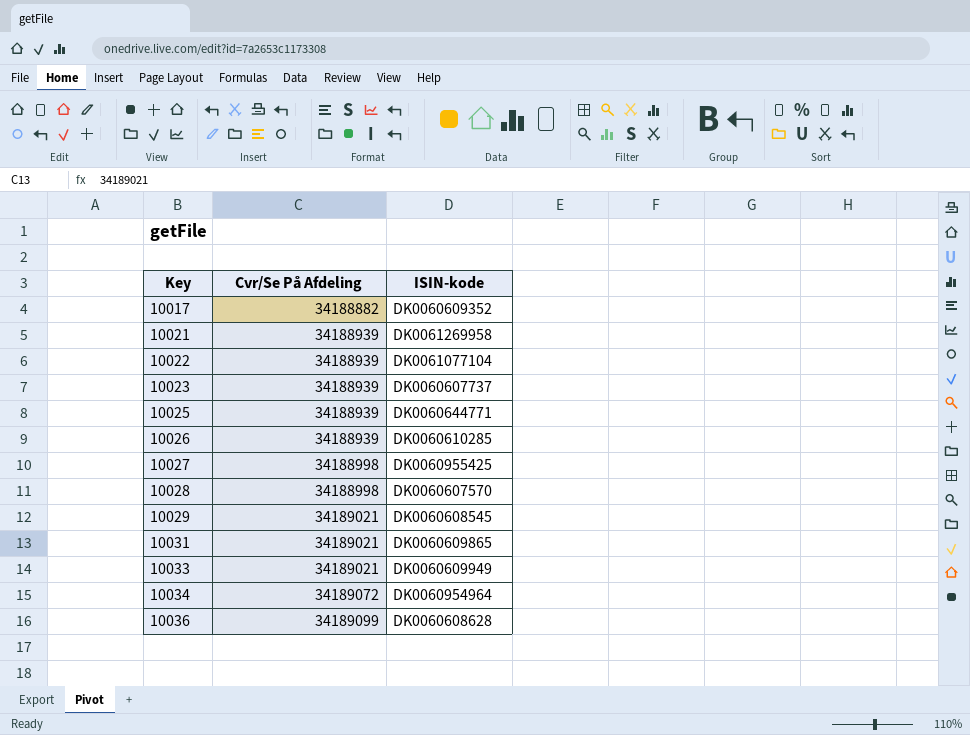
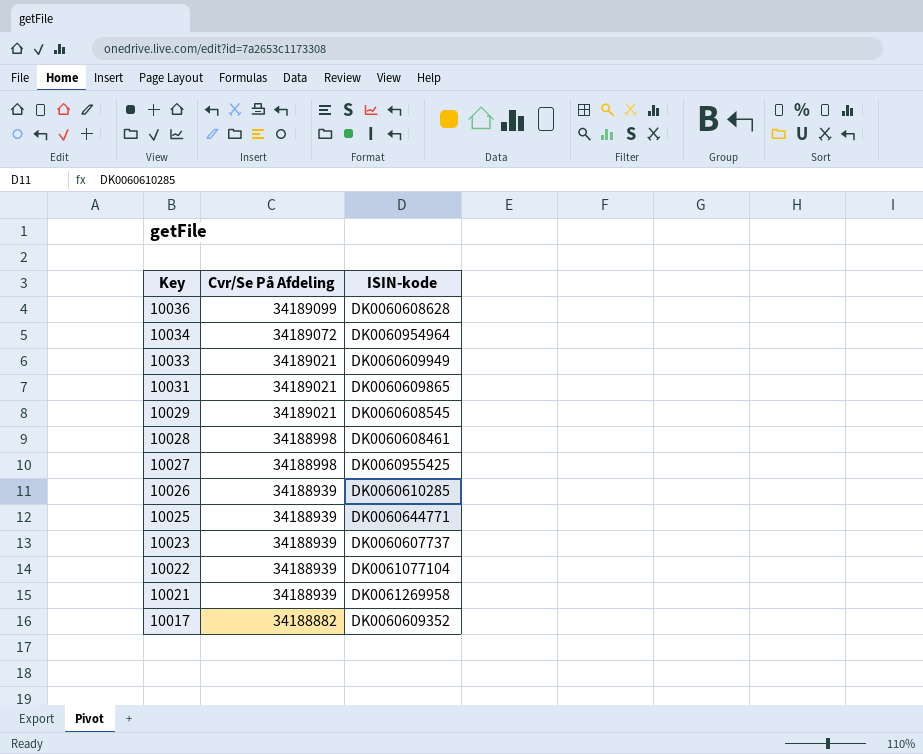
row order: Key ascending -> Key descending
10028 | ISIN-kode: DK0060607570 -> DK0060608461

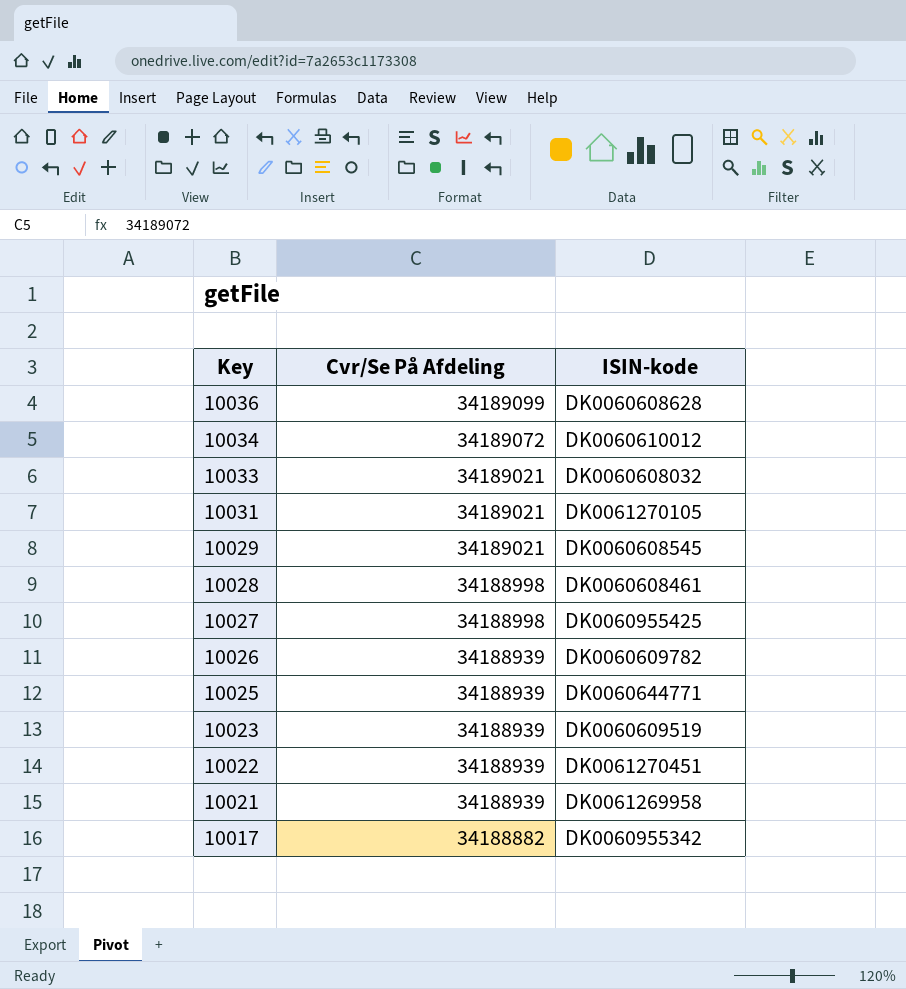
10034 | ISIN-kode: DK0060954964 -> DK0060610012
10033 | ISIN-kode: DK0060609949 -> DK0060608032
10031 | ISIN-kode: DK0060609865 -> DK0061270105
10026 | ISIN-kode: DK0060610285 -> DK0060609782
10023 | ISIN-kode: DK0060607737 -> DK0060609519
10022 | ISIN-kode: DK0061077104 -> DK0061270451
10017 | ISIN-kode: DK0060609352 -> DK0060955342

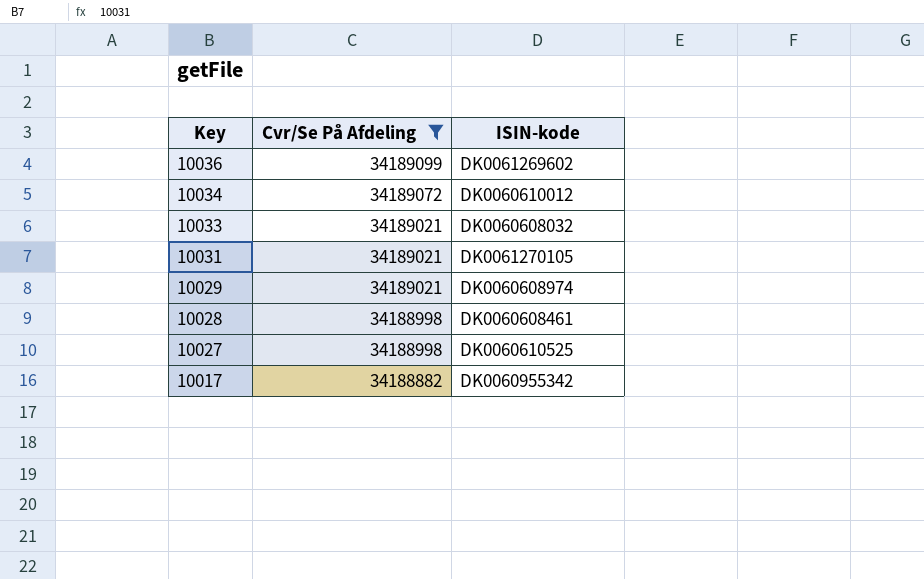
filter: none -> Cvr/Se På Afdeling != 34188939
10036 | ISIN-kode: DK0060608628 -> DK0061269602
10029 | ISIN-kode: DK0060608545 -> DK0060608974
10027 | ISIN-kode: DK0060955425 -> DK0060610525

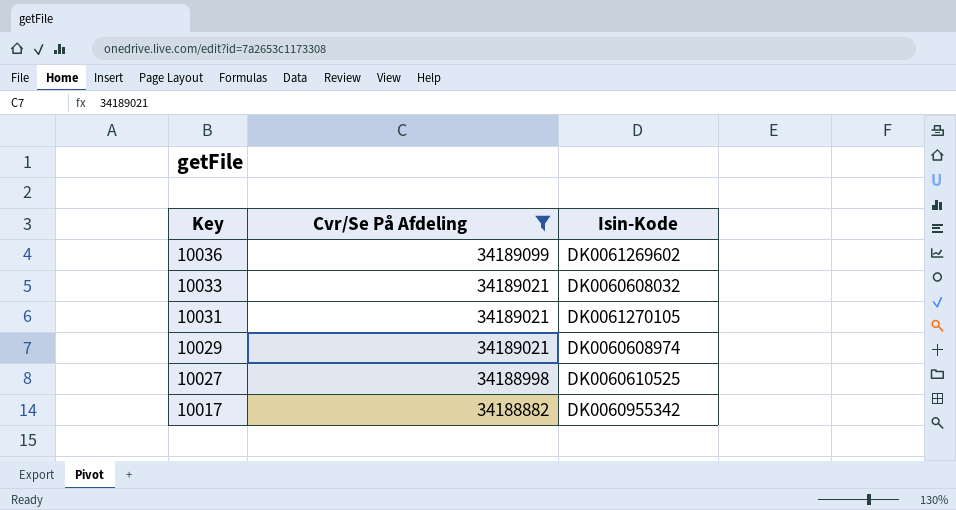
column name: ISIN-kode -> Isin-Kode
row 10034: 34189072 | DK0060610012 -> none
row 10028: 34188998 | DK0060608461 -> none

